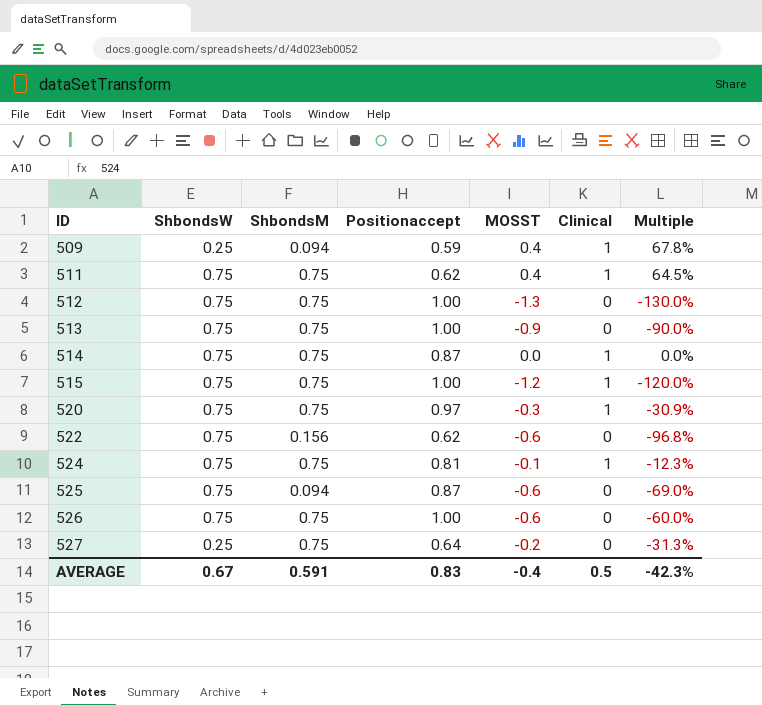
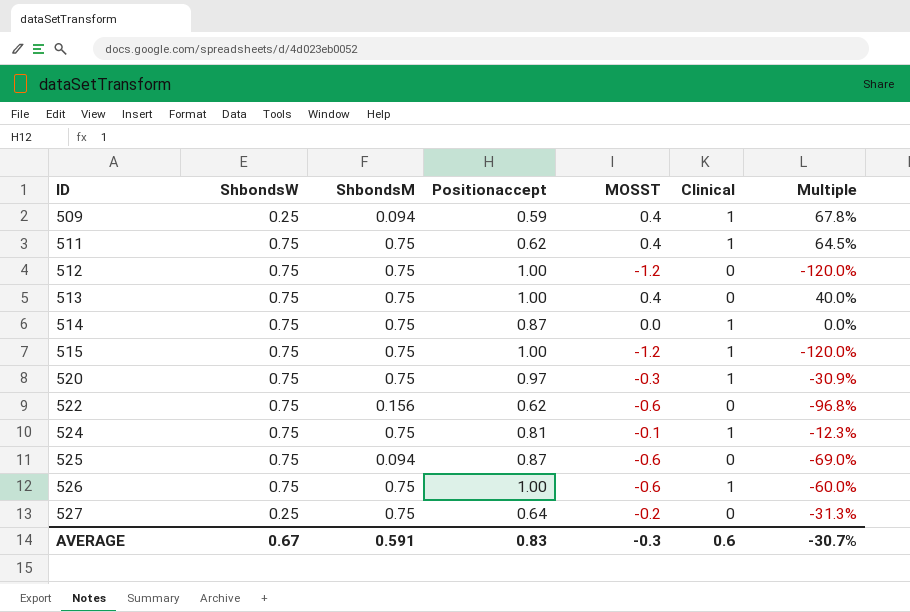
512 | MOSST: -1.3 -> -1.2
512 | Multiple: -130.0% -> -120.0%
513 | MOSST: -0.9 -> 0.4
513 | Multiple: -90.0% -> 40.0%
526 | Clinical: 0 -> 1
AVERAGE | MOSST: -0.4 -> -0.3
AVERAGE | Clinical: 0.5 -> 0.6
AVERAGE | Multiple: -42.3% -> -30.7%

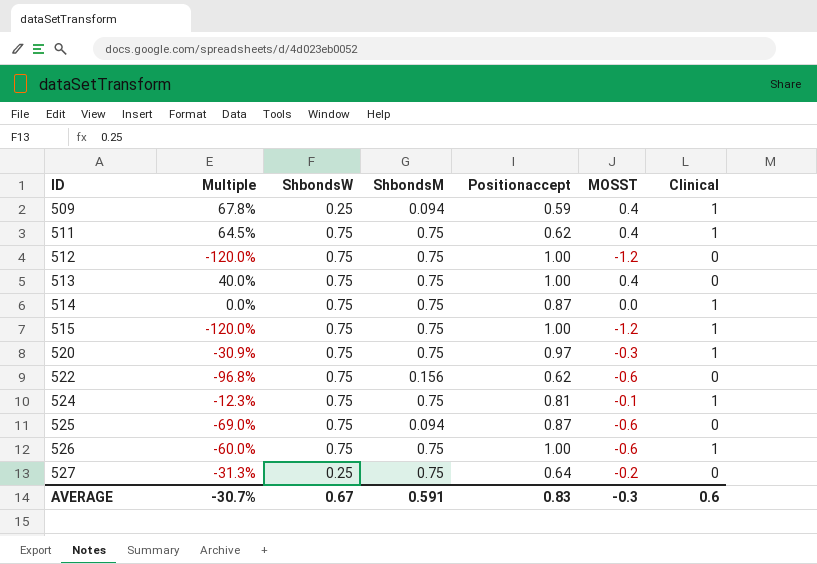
column Multiple | position: 7 -> 2

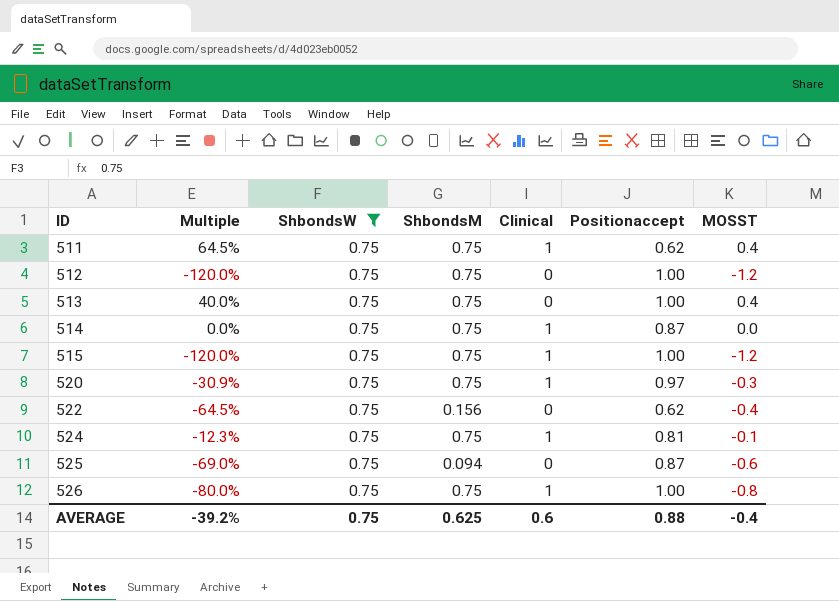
filter: none -> ShbondsW = 0.75
column Clinical | position: 7 -> 5
522 | Multiple: -96.8% -> -64.5%
522 | MOSST: -0.6 -> -0.4
526 | Multiple: -60.0% -> -80.0%
526 | MOSST: -0.6 -> -0.8
AVERAGE | Multiple: -30.7% -> -39.2%
AVERAGE | ShbondsW: 0.67 -> 0.75
AVERAGE | ShbondsM: 0.591 -> 0.625
AVERAGE | Positionaccept: 0.83 -> 0.88
AVERAGE | MOSST: -0.3 -> -0.4

